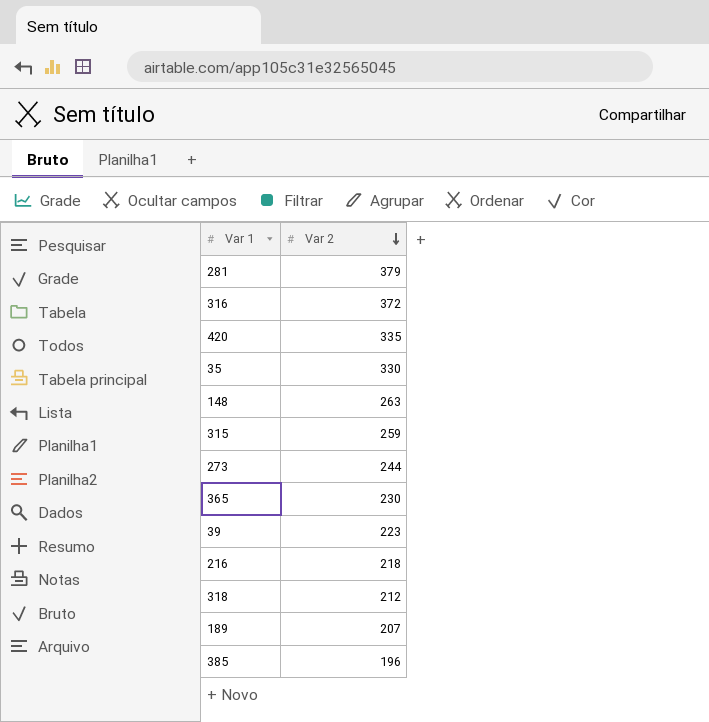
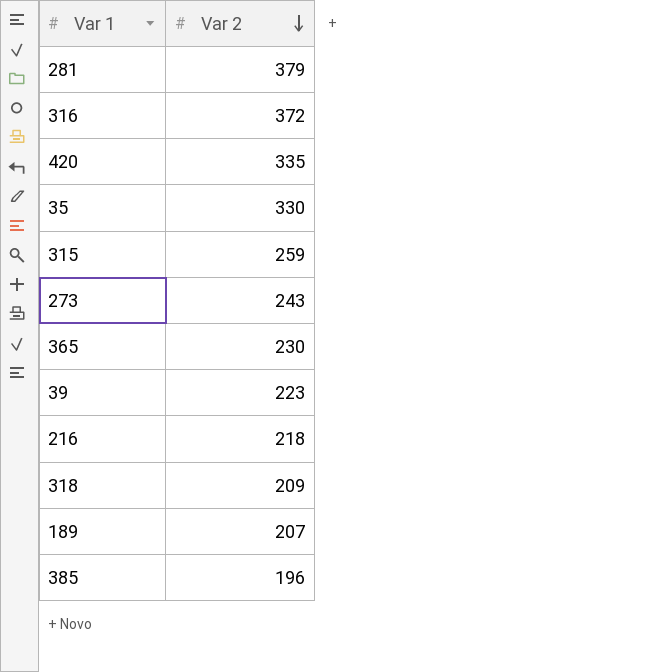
row 148: 263 -> none
273 | Var 2: 244 -> 243
318 | Var 2: 212 -> 209

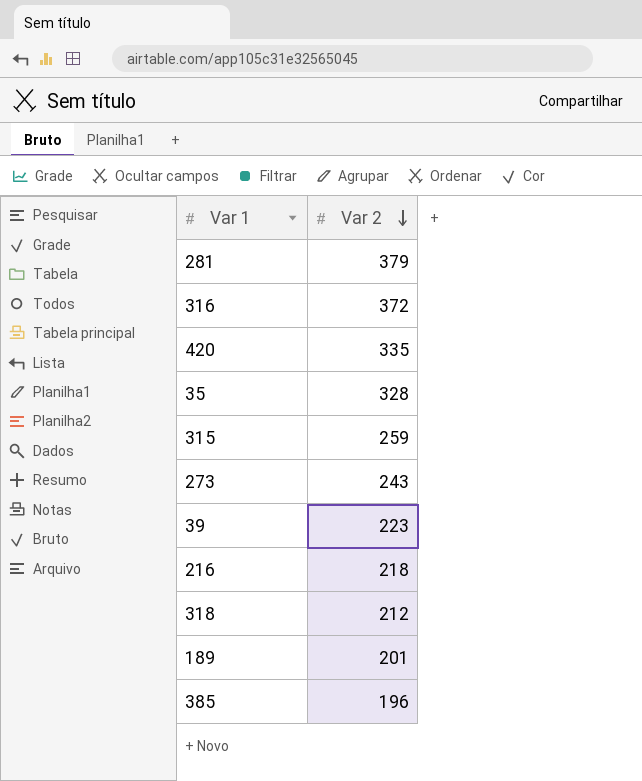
row 365: 230 -> none
35 | Var 2: 330 -> 328
318 | Var 2: 209 -> 212
189 | Var 2: 207 -> 201

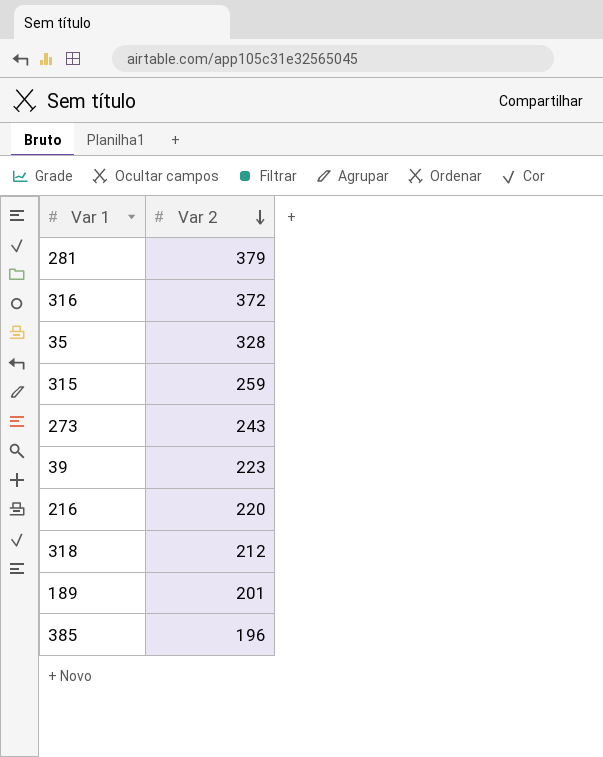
row 420: 335 -> none
216 | Var 2: 218 -> 220

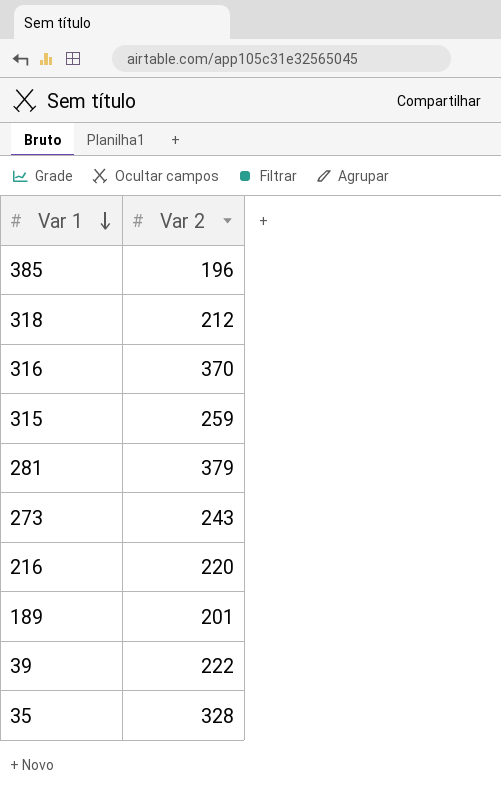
row order: Var 2 descending -> Var 1 descending
316 | Var 2: 372 -> 370
39 | Var 2: 223 -> 222

